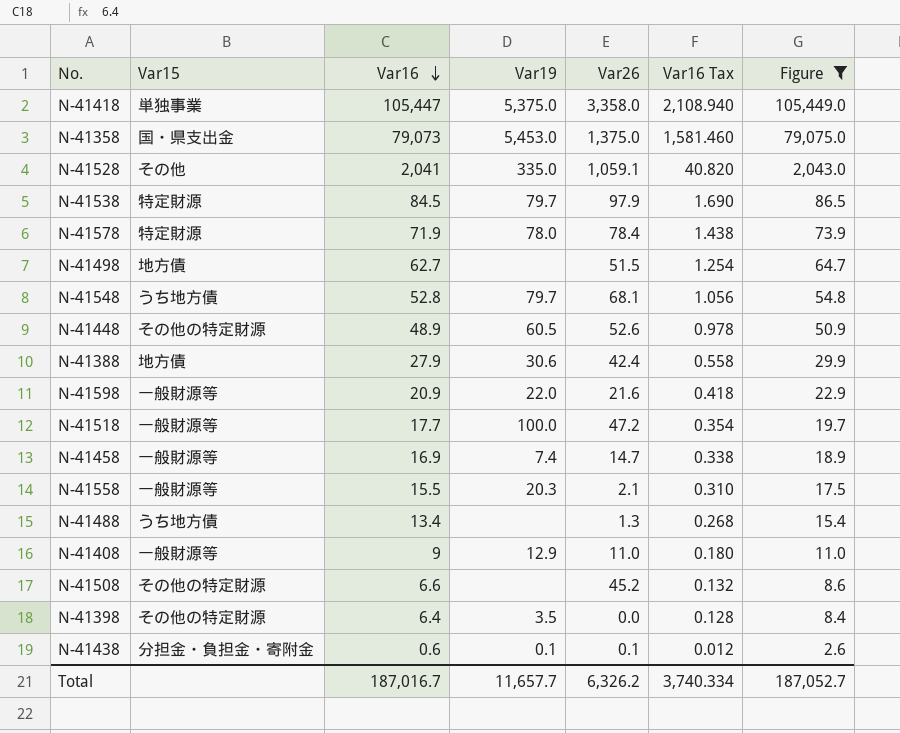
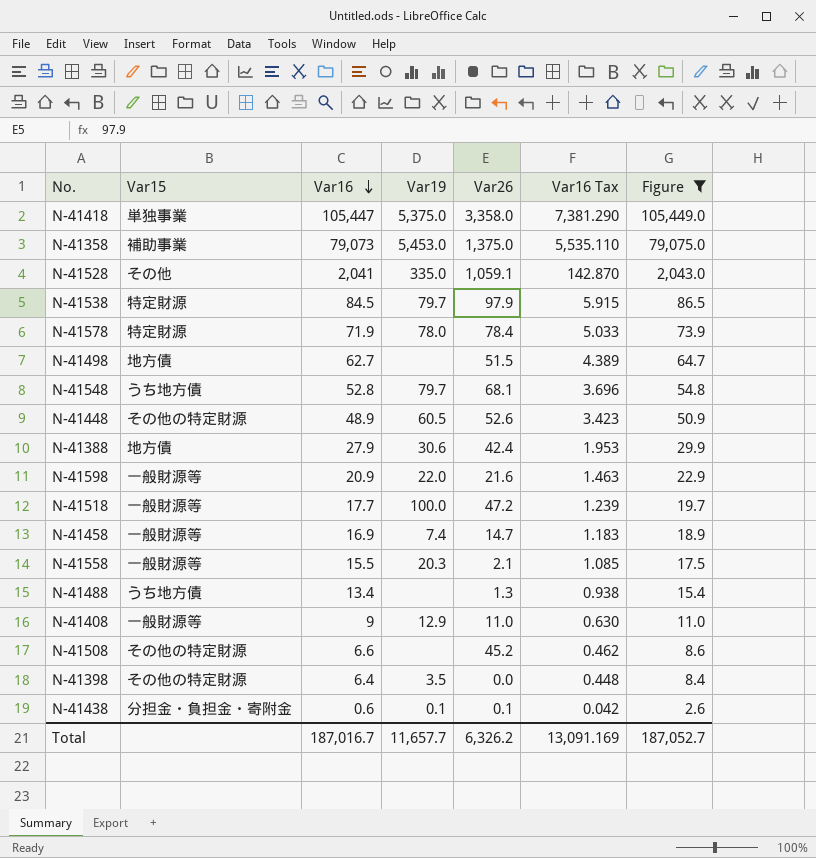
column Var16 Tax | formula: [Var16] * 0.02 -> [Var16] * 0.07
N-41358 | Var15: 国・県支出金 -> 補助事業
Total | Var16 Tax: 3,740.334 -> 13,091.169

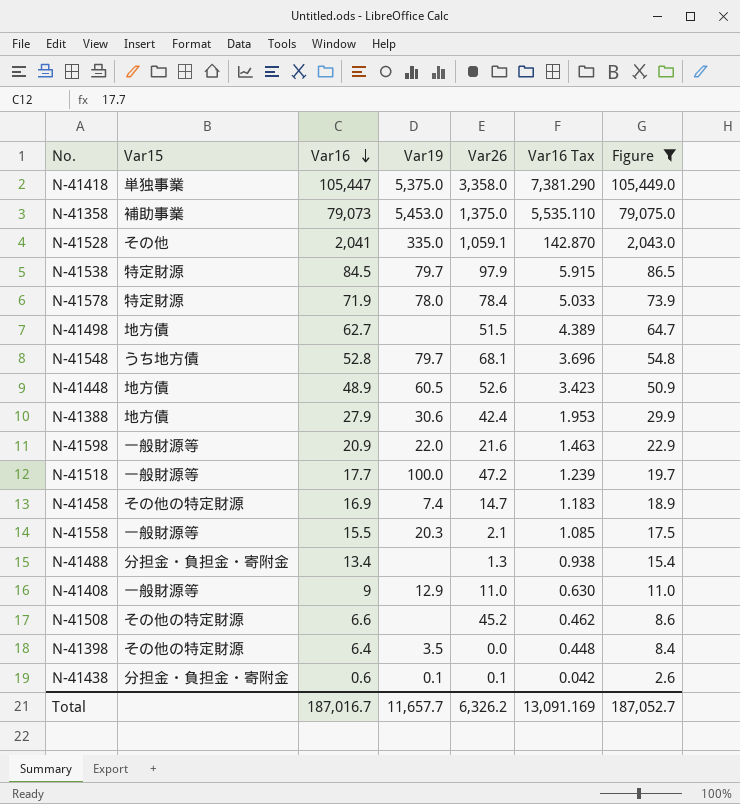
N-41448 | Var15: その他の特定財源 -> 地方債
N-41458 | Var15: 一般財源等 -> その他の特定財源
N-41488 | Var15: うち地方債 -> 分担金・負担金・寄附金

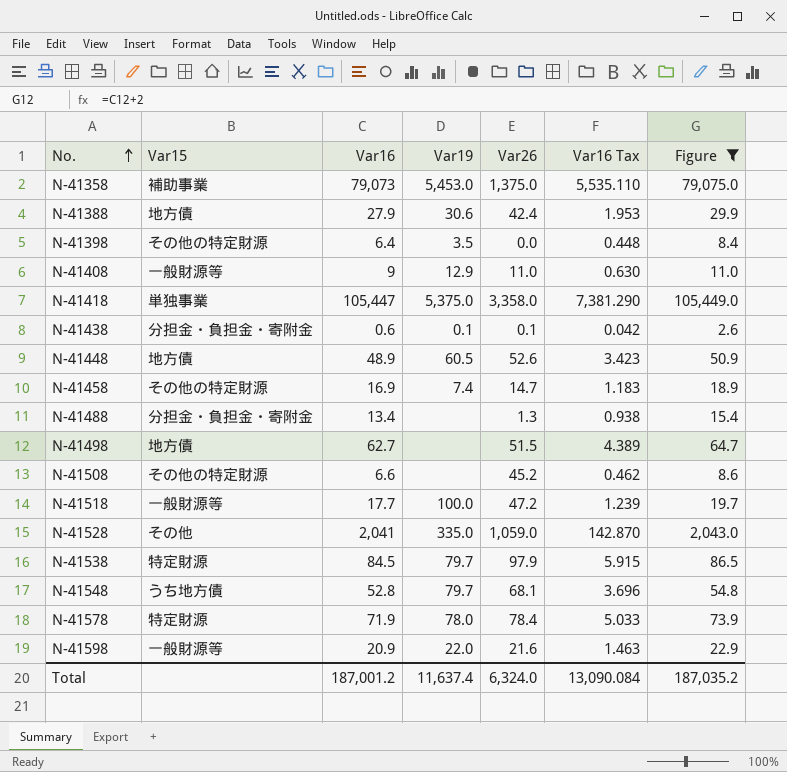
row order: Var16 descending -> No. ascending
row N-41558: 一般財源等 | 15.5 | 20.3 | 2.1 | 1.085 | 17.5 -> none
N-41528 | Var26: 1,059.1 -> 1,059.0
Total | Var16: 187,016.7 -> 187,001.2
Total | Var19: 11,657.7 -> 11,637.4
Total | Var26: 6,326.2 -> 6,324.0
Total | Var16 Tax: 13,091.169 -> 13,090.084
Total | Figure: 187,052.7 -> 187,035.2

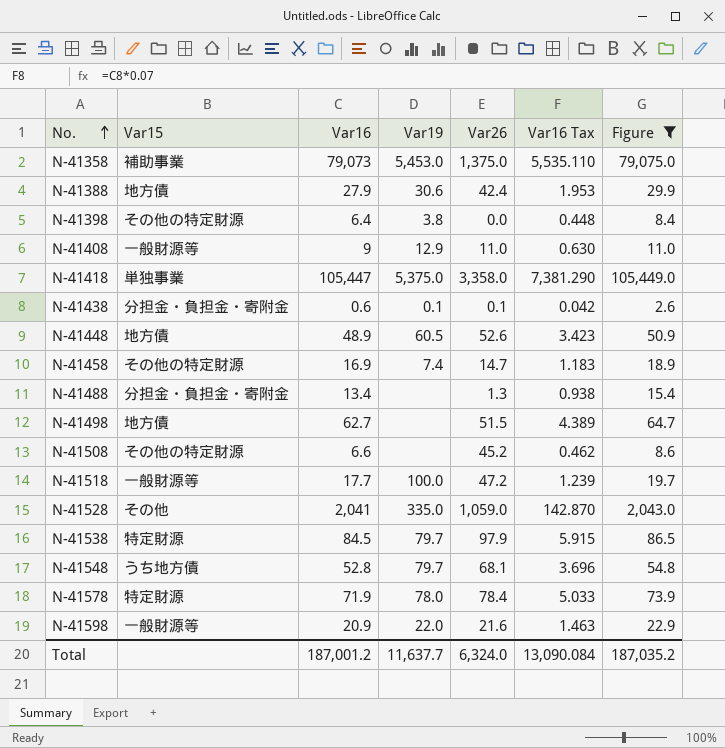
N-41398 | Var19: 3.5 -> 3.8
Total | Var19: 11,637.4 -> 11,637.7

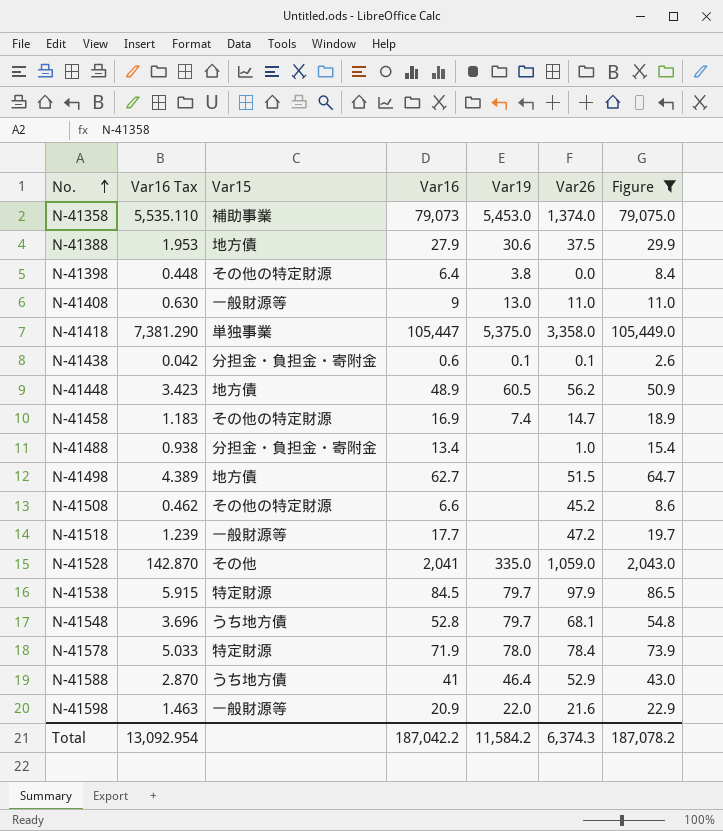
column Var16 Tax | position: 6 -> 2
N-41358 | Var26: 1,375.0 -> 1,374.0
N-41388 | Var26: 42.4 -> 37.5
N-41408 | Var19: 12.9 -> 13.0
N-41448 | Var26: 52.6 -> 56.2
N-41488 | Var26: 1.3 -> 1.0
N-41518 | Var19: 100.0 -> none
row N-41588: none -> 2.870 | うち地方債 | 41 | 46.4 | 52.9 | 43.0
Total | Var16 Tax: 13,090.084 -> 13,092.954
Total | Var16: 187,001.2 -> 187,042.2
Total | Var19: 11,637.7 -> 11,584.2
Total | Var26: 6,324.0 -> 6,374.3
Total | Figure: 187,035.2 -> 187,078.2

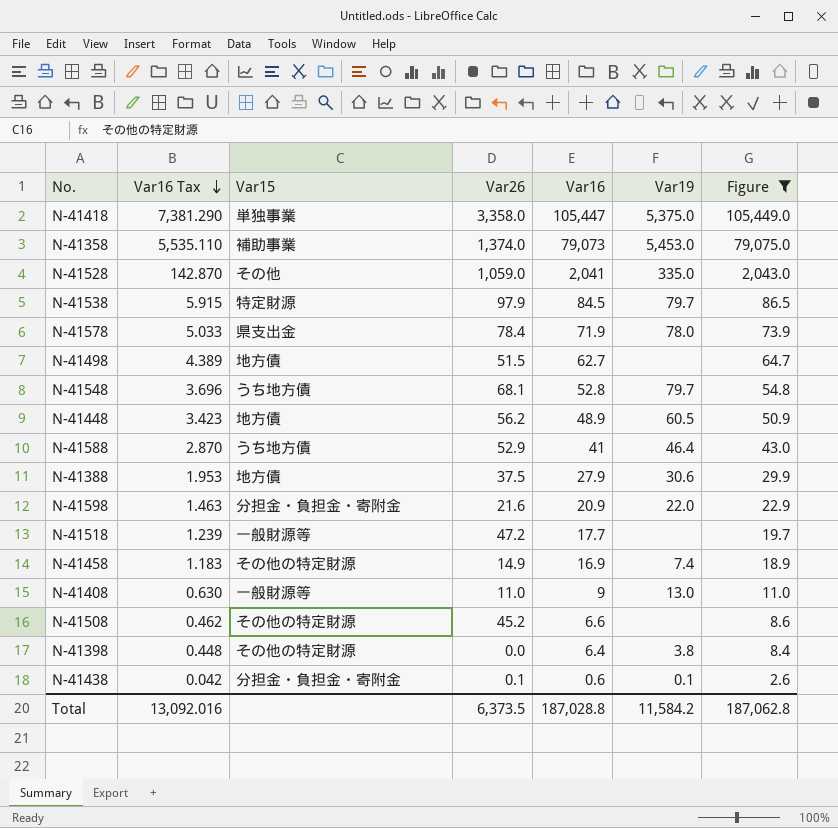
row order: No. ascending -> Var16 Tax descending
column Var26 | position: 6 -> 4
row N-41488: 0.938 | 分担金・負担金・寄附金 | 13.4 | none | 1.0 | 15.4 -> none
N-41578 | Var15: 特定財源 -> 県支出金
N-41598 | Var15: 一般財源等 -> 分担金・負担金・寄附金
N-41458 | Var26: 14.7 -> 14.9
Total | Var16 Tax: 13,092.954 -> 13,092.016
Total | Var26: 6,374.3 -> 6,373.5
Total | Var16: 187,042.2 -> 187,028.8
Total | Figure: 187,078.2 -> 187,062.8

